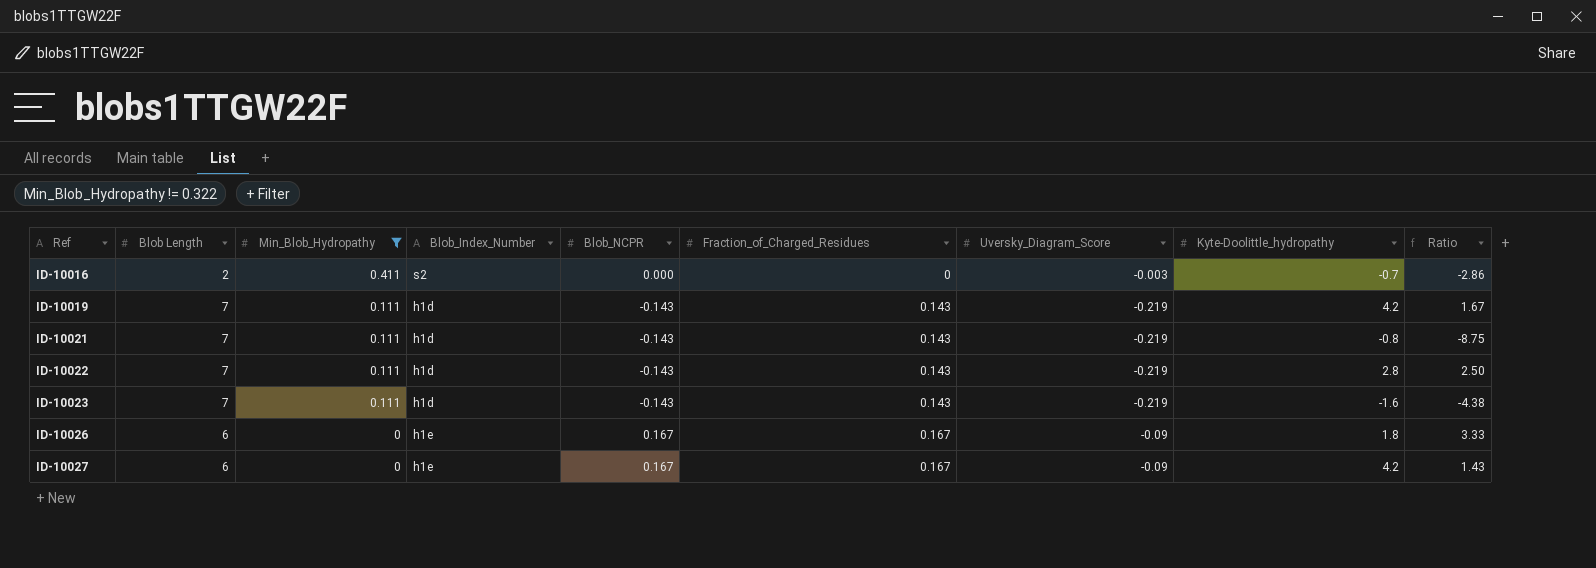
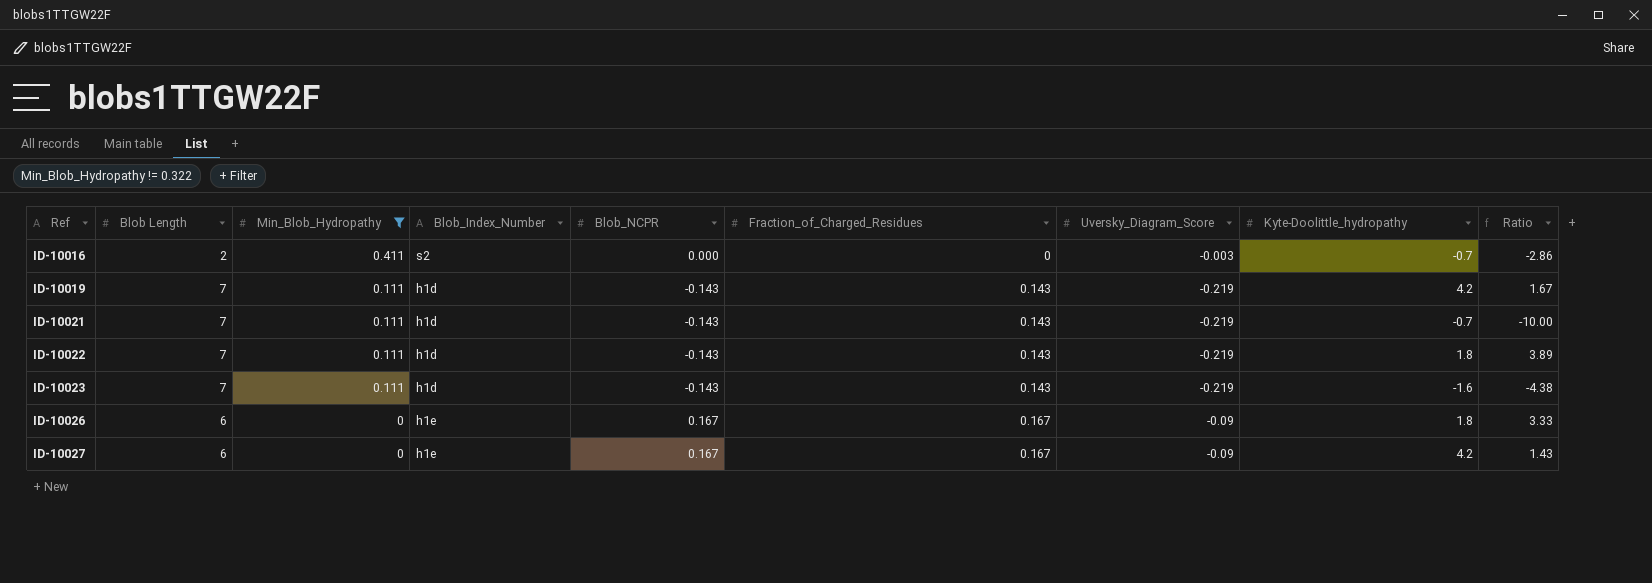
ID-10021 | Kyte-Doolittle_hydropathy: -0.8 -> -0.7
ID-10021 | Ratio: -8.75 -> -10.00
ID-10022 | Kyte-Doolittle_hydropathy: 2.8 -> 1.8
ID-10022 | Ratio: 2.50 -> 3.89

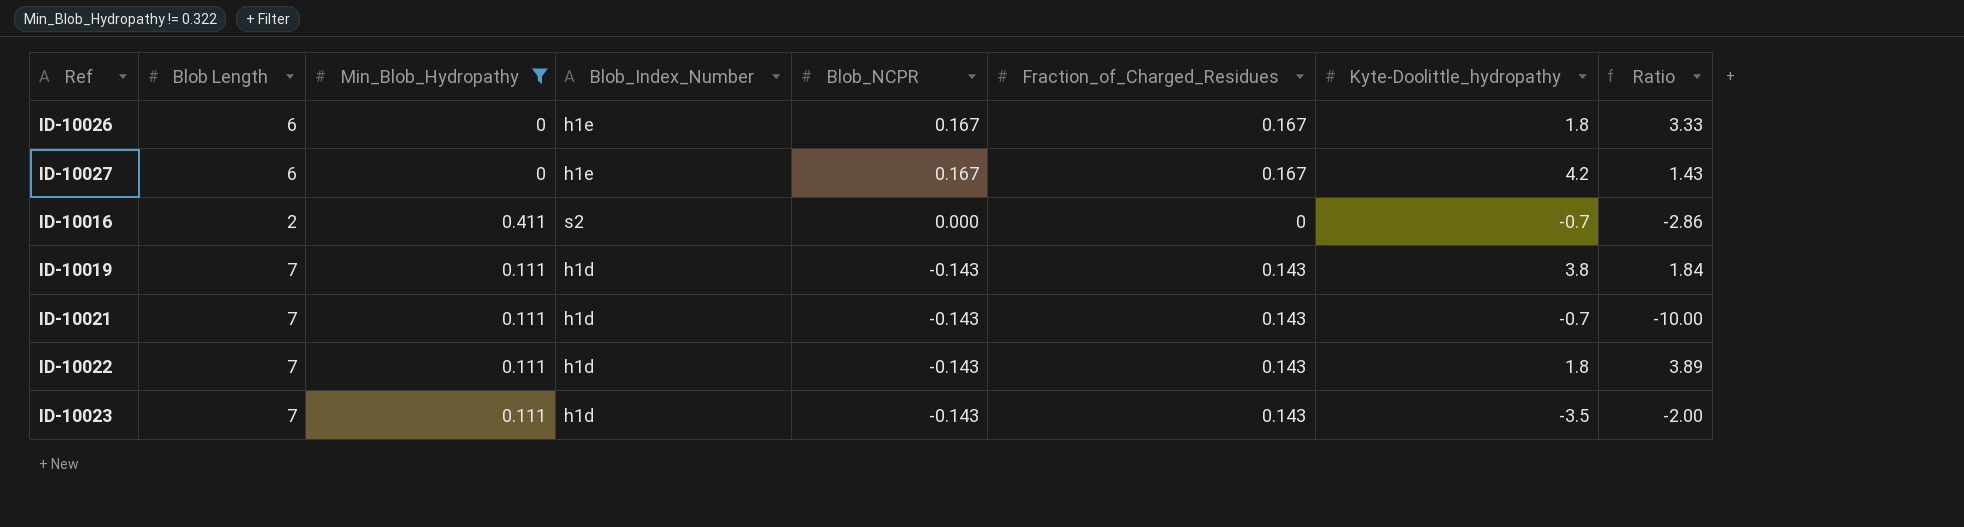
row order: Ref ascending -> Blob_NCPR descending
column Uversky_Diagram_Score | position: 7 -> none
ID-10019 | Kyte-Doolittle_hydropathy: 4.2 -> 3.8
ID-10019 | Ratio: 1.67 -> 1.84
ID-10023 | Kyte-Doolittle_hydropathy: -1.6 -> -3.5
ID-10023 | Ratio: -4.38 -> -2.00

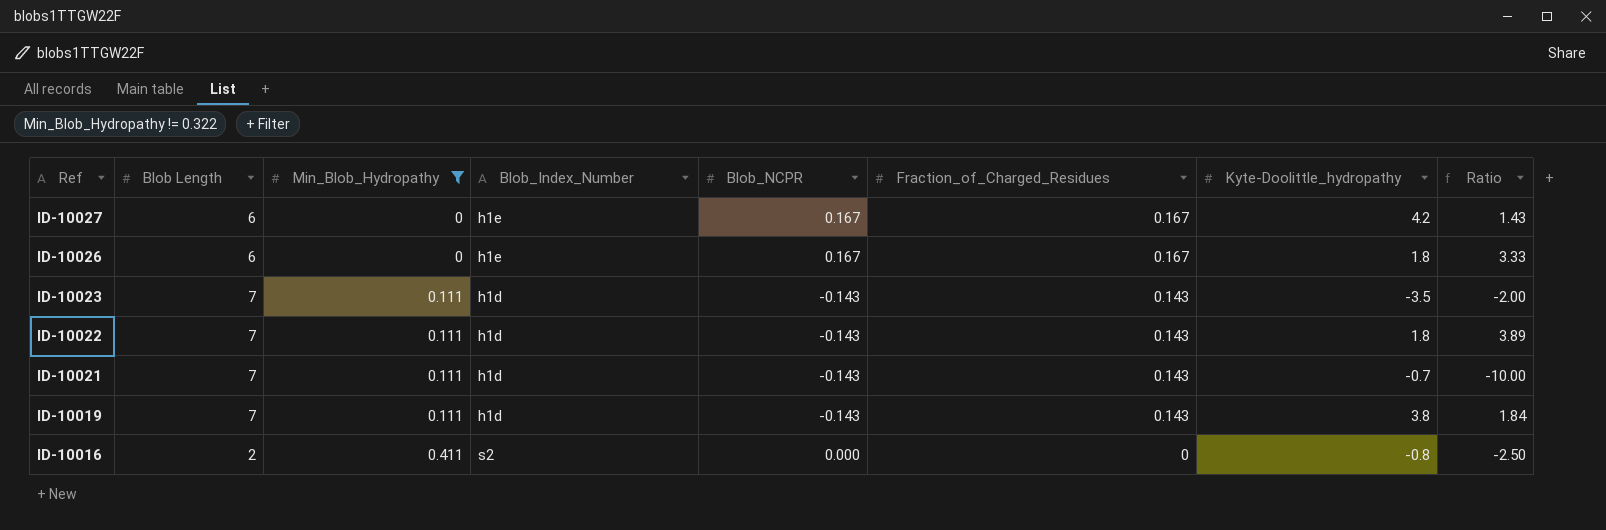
row order: Blob_NCPR descending -> Ref descending
ID-10016 | Kyte-Doolittle_hydropathy: -0.7 -> -0.8
ID-10016 | Ratio: -2.86 -> -2.50

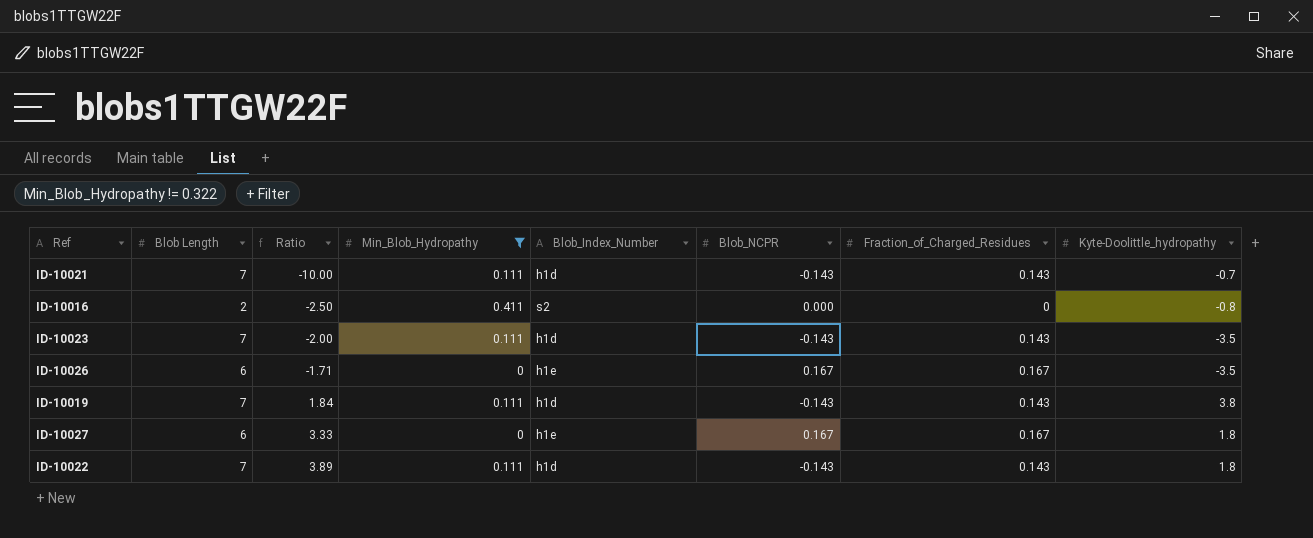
row order: Ref descending -> Ratio ascending
column Ratio | position: 8 -> 3
ID-10026 | Ratio: 3.33 -> -1.71
ID-10026 | Kyte-Doolittle_hydropathy: 1.8 -> -3.5
ID-10027 | Ratio: 1.43 -> 3.33
ID-10027 | Kyte-Doolittle_hydropathy: 4.2 -> 1.8

